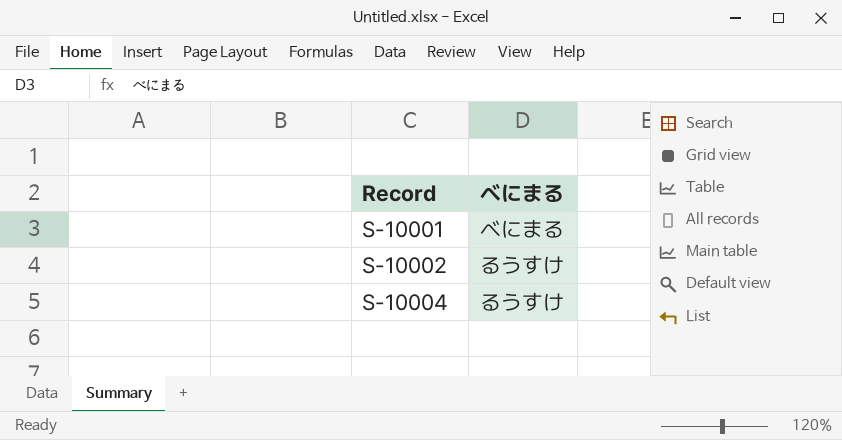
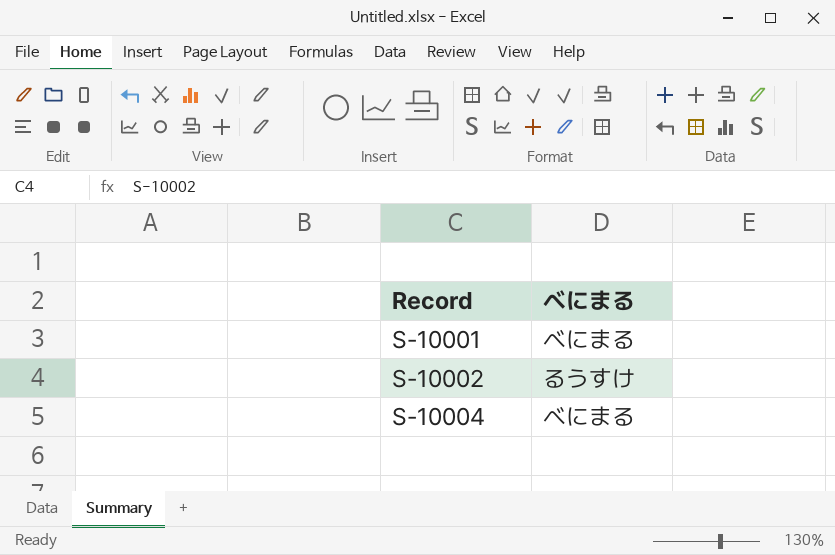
S-10004 | べにまる: るうすけ -> べにまる

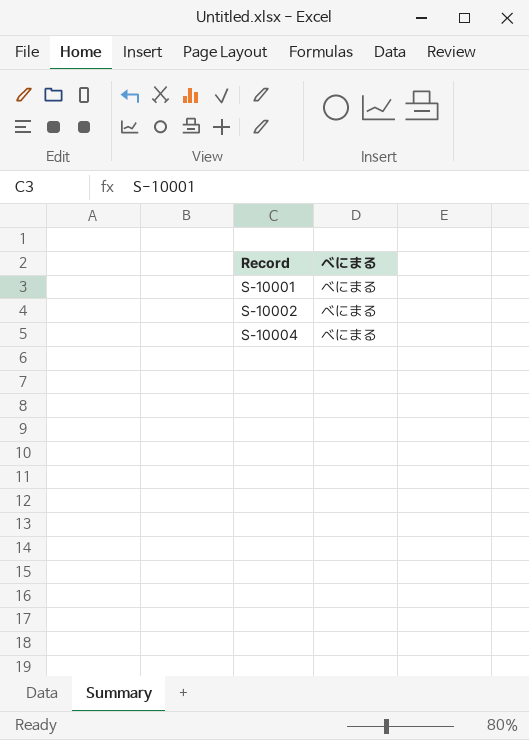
S-10002 | べにまる: るうすけ -> べにまる

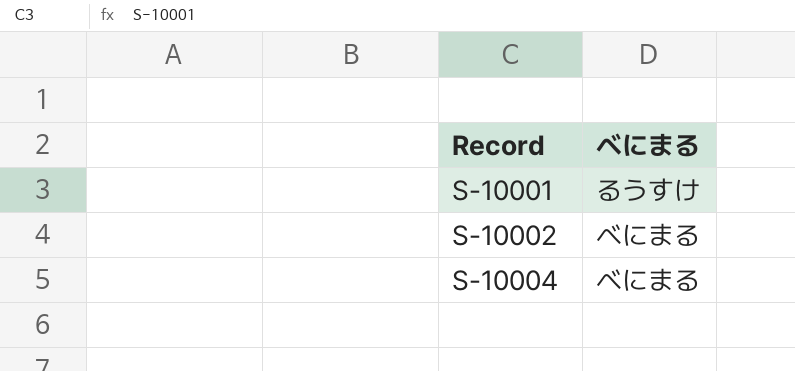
S-10001 | べにまる: べにまる -> るうすけ

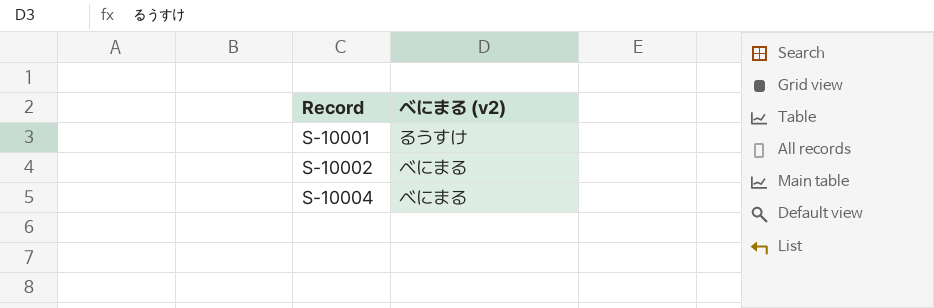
column name: べにまる -> べにまる (v2)

